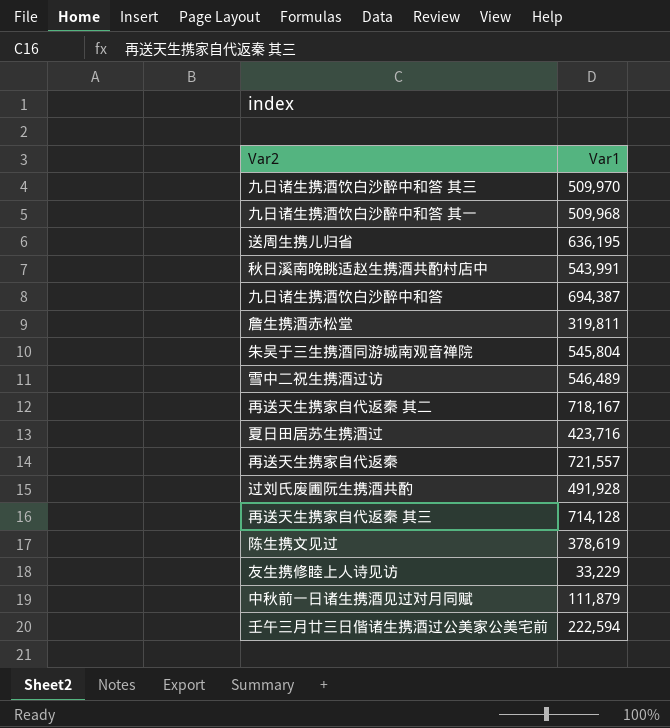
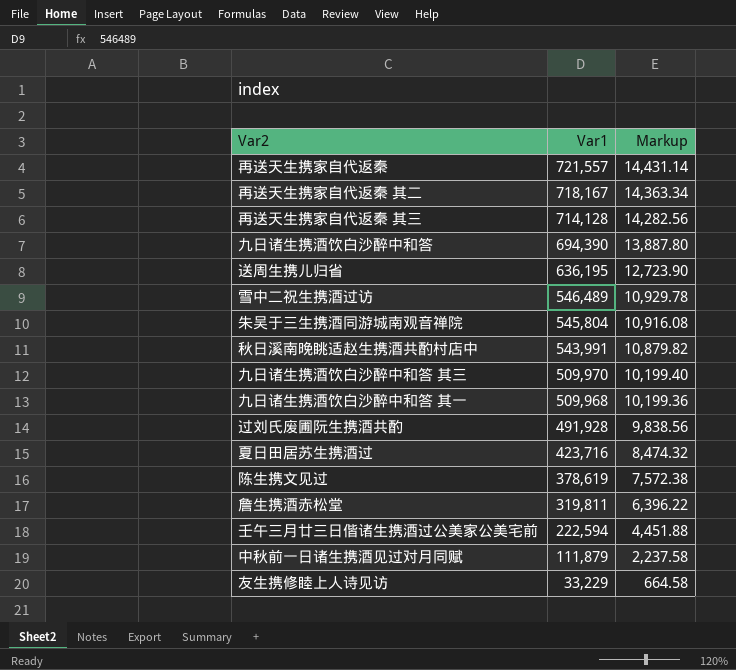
row order: none -> Var1 descending
column Markup | formula: none -> [Var1] * 0.02
九日诸生携酒饮白沙醉中和答 | Var1: 694,387 -> 694,390

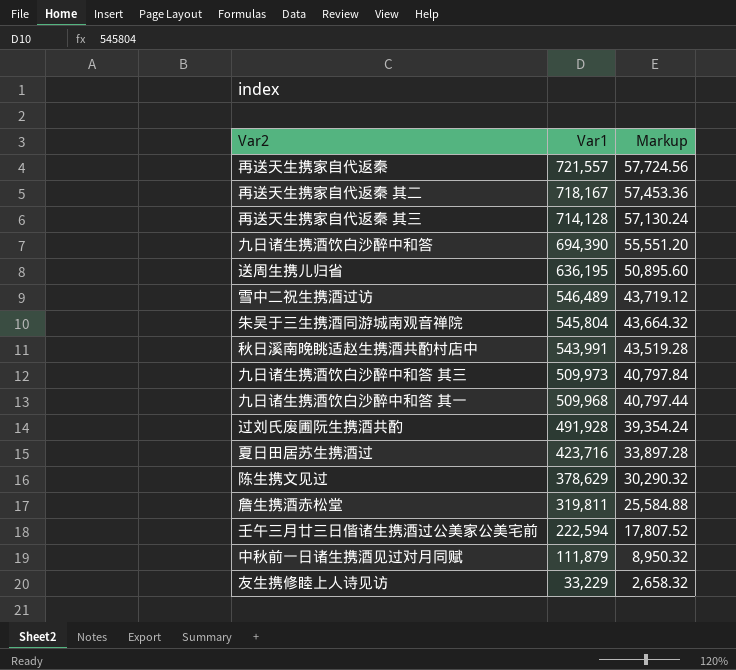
column Markup | formula: [Var1] * 0.02 -> [Var1] * 0.08
九日诸生携酒饮白沙醉中和答 其三 | Var1: 509,970 -> 509,973
陈生携文见过 | Var1: 378,619 -> 378,629

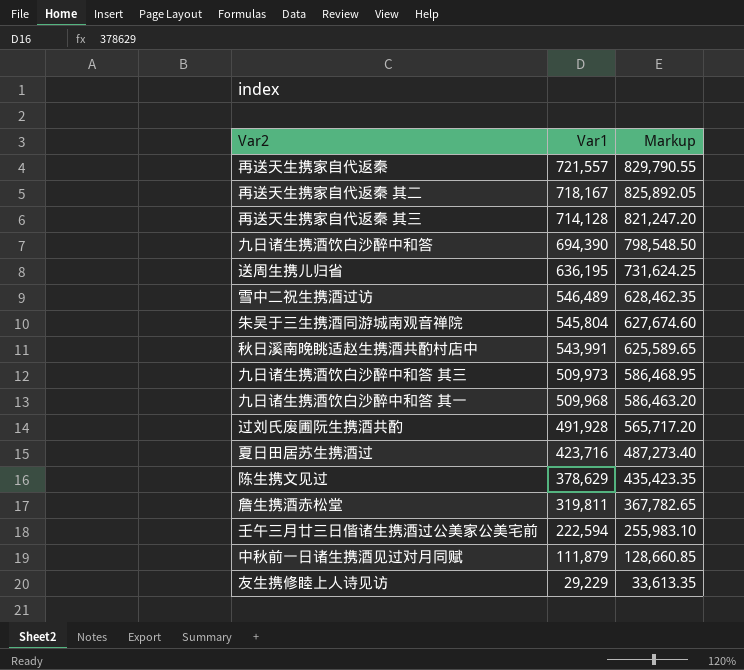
column Markup | formula: [Var1] * 0.08 -> [Var1] * 1.15
友生携修睦上人诗见访 | Var1: 33,229 -> 29,229

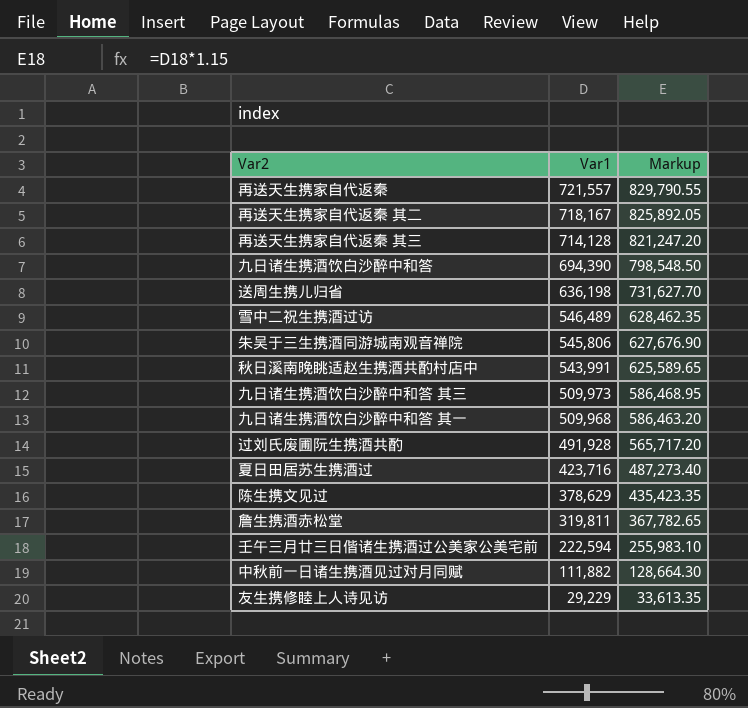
送周生携儿归省 | Var1: 636,195 -> 636,198
送周生携儿归省 | Markup: 731,624.25 -> 731,627.70
朱吴于三生携酒同游城南观音禅院 | Var1: 545,804 -> 545,806
朱吴于三生携酒同游城南观音禅院 | Markup: 627,674.60 -> 627,676.90
中秋前一日诸生携酒见过对月同赋 | Var1: 111,879 -> 111,882
中秋前一日诸生携酒见过对月同赋 | Markup: 128,660.85 -> 128,664.30

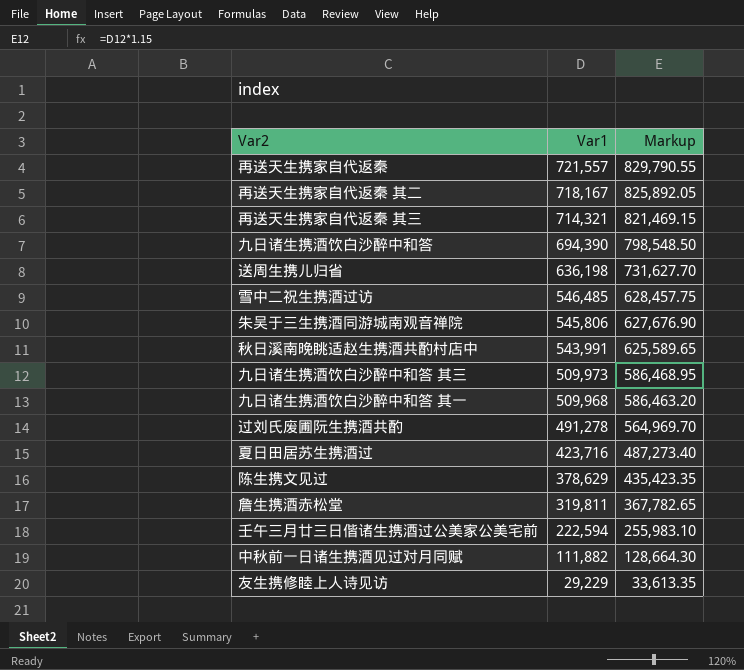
再送天生携家自代返秦 其三 | Var1: 714,128 -> 714,321
再送天生携家自代返秦 其三 | Markup: 821,247.20 -> 821,469.15
雪中二祝生携酒过访 | Var1: 546,489 -> 546,485
雪中二祝生携酒过访 | Markup: 628,462.35 -> 628,457.75
过刘氏废圃阮生携酒共酌 | Var1: 491,928 -> 491,278
过刘氏废圃阮生携酒共酌 | Markup: 565,717.20 -> 564,969.70

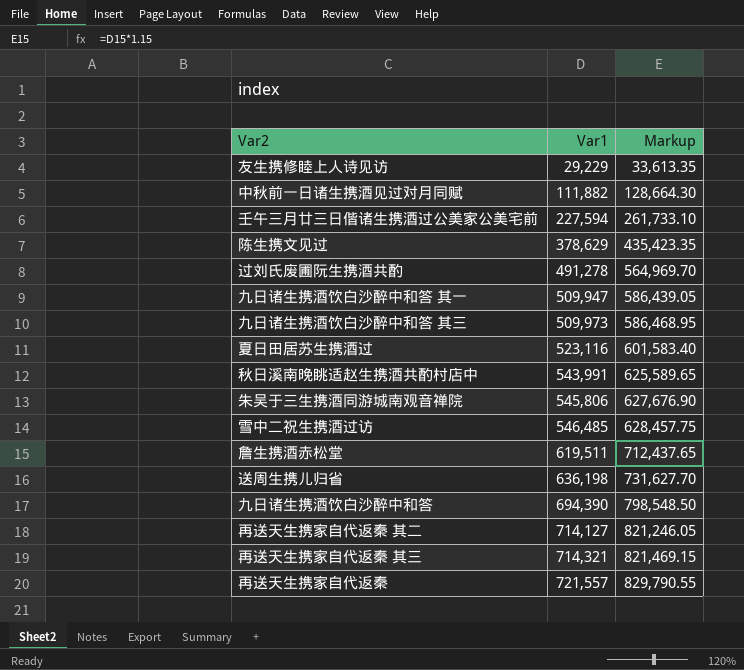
row order: Var1 descending -> Var1 ascending
壬午三月廿三日偕诸生携酒过公美家公美宅前 | Var1: 222,594 -> 227,594
壬午三月廿三日偕诸生携酒过公美家公美宅前 | Markup: 255,983.10 -> 261,733.10
九日诸生携酒饮白沙醉中和答 其一 | Var1: 509,968 -> 509,947
九日诸生携酒饮白沙醉中和答 其一 | Markup: 586,463.20 -> 586,439.05
夏日田居苏生携酒过 | Var1: 423,716 -> 523,116
夏日田居苏生携酒过 | Markup: 487,273.40 -> 601,583.40
詹生携酒赤松堂 | Var1: 319,811 -> 619,511
詹生携酒赤松堂 | Markup: 367,782.65 -> 712,437.65
再送天生携家自代返秦 其二 | Var1: 718,167 -> 714,127
再送天生携家自代返秦 其二 | Markup: 825,892.05 -> 821,246.05

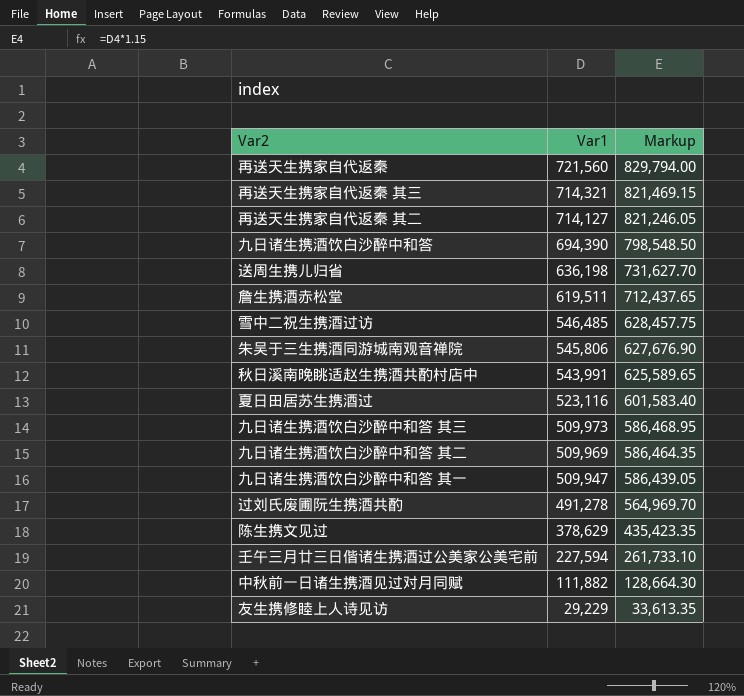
row order: Var1 ascending -> Var1 descending
再送天生携家自代返秦 | Var1: 721,557 -> 721,560
再送天生携家自代返秦 | Markup: 829,790.55 -> 829,794.00
row 九日诸生携酒饮白沙醉中和答 其二: none -> 509,969 | 586,464.35

